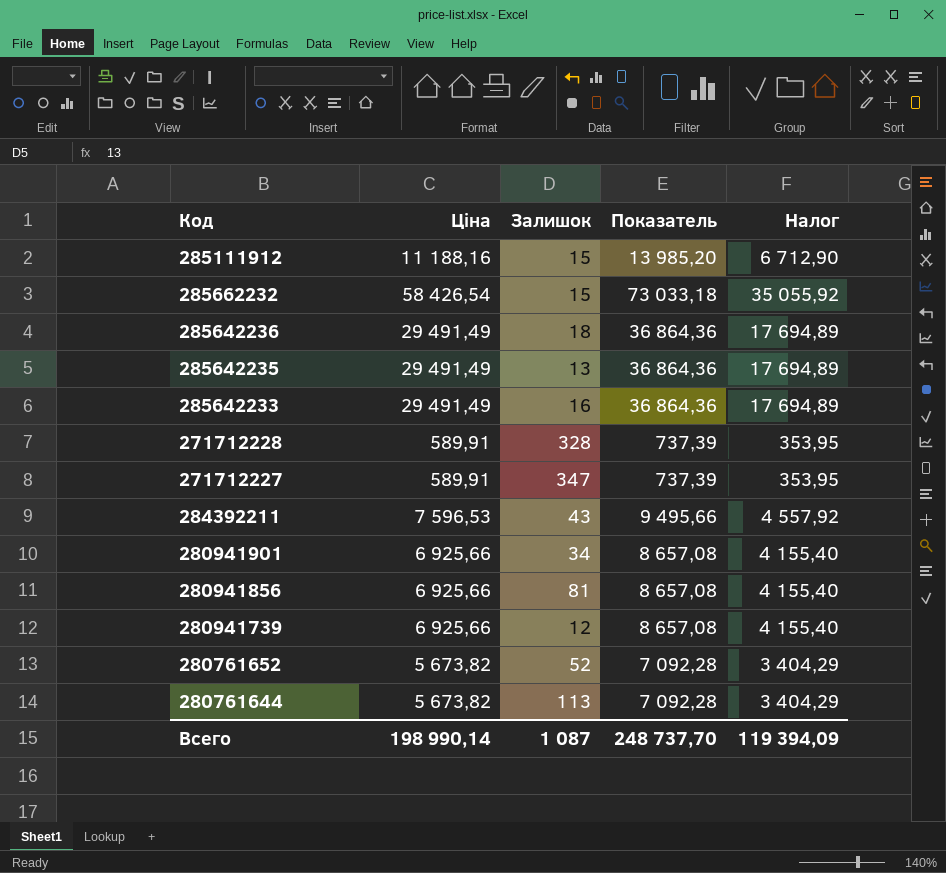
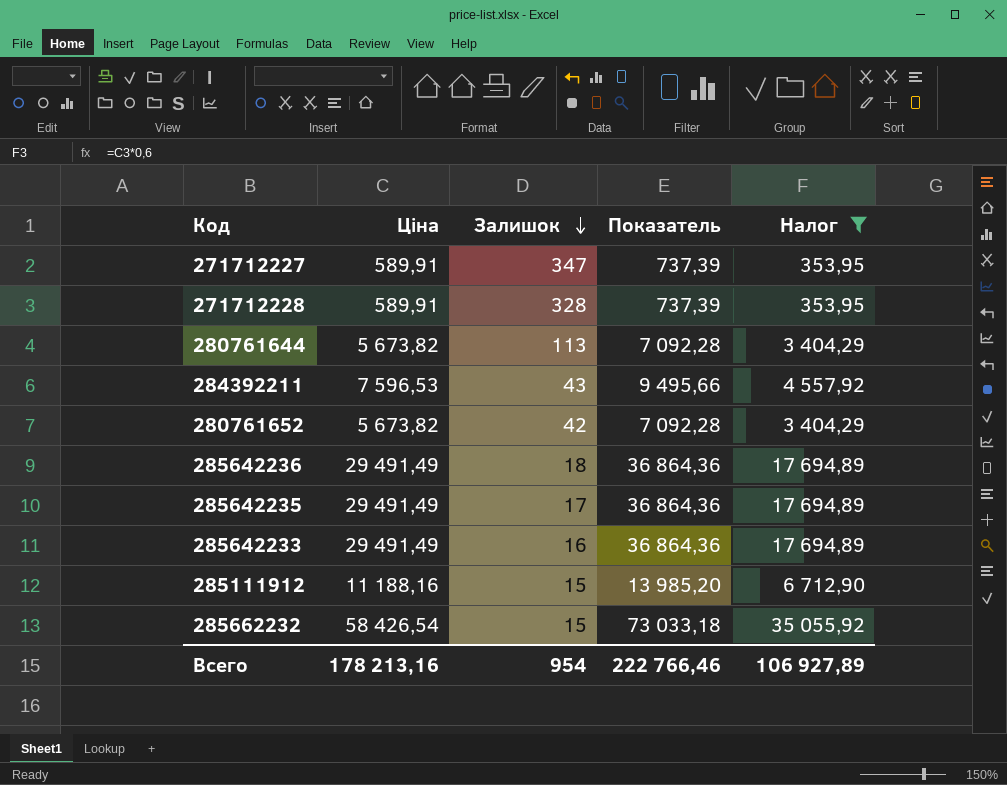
filter: none -> Налог != 4 155,40
row order: none -> Залишок descending
280761652 | Залишок: 52 -> 42
285642235 | Залишок: 13 -> 17
Всего | Ціна: 198 990,14 -> 178 213,16
Всего | Залишок: 1 087 -> 954
Всего | Показатель: 248 737,70 -> 222 766,46
Всего | Налог: 119 394,09 -> 106 927,89

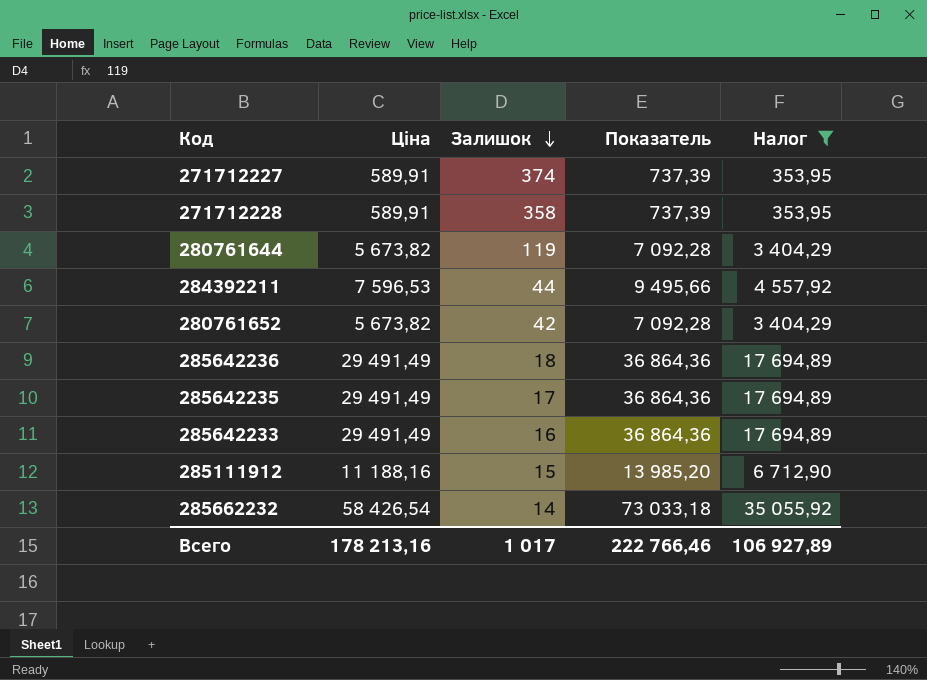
271712227 | Залишок: 347 -> 374
271712228 | Залишок: 328 -> 358
280761644 | Залишок: 113 -> 119
284392211 | Залишок: 43 -> 44
285662232 | Залишок: 15 -> 14
Всего | Залишок: 954 -> 1 017

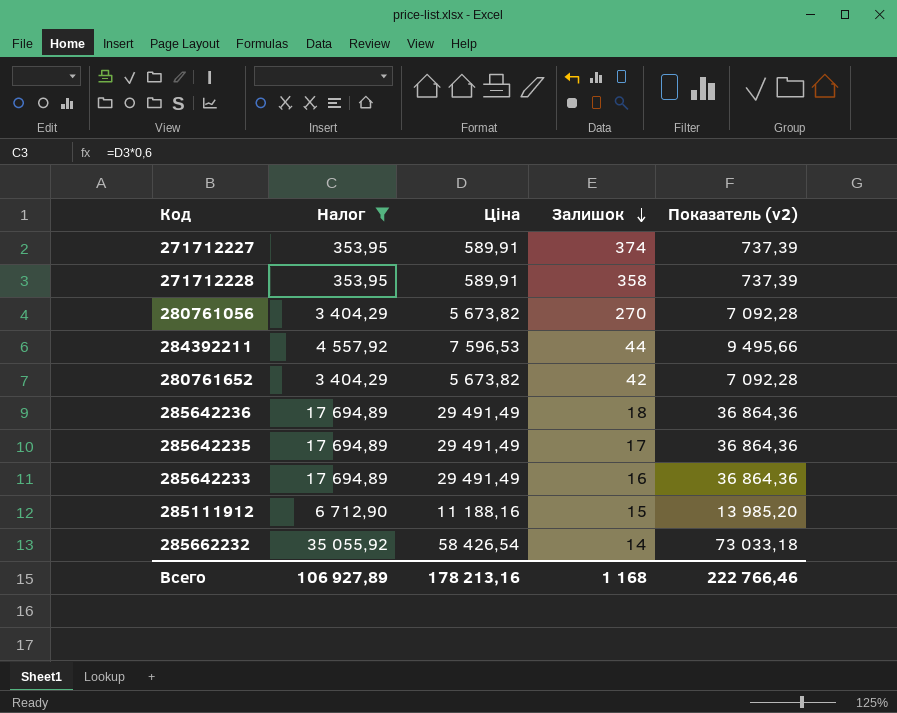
column Налог | position: 5 -> 2
column name: Показатель -> Показатель (v2)
row 280761644: 5 673,82 | 119 | 7 092,28 | 3 404,29 -> none
row 280761056: none -> 3 404,29 | 5 673,82 | 270 | 7 092,28
Всего | Залишок: 1 017 -> 1 168

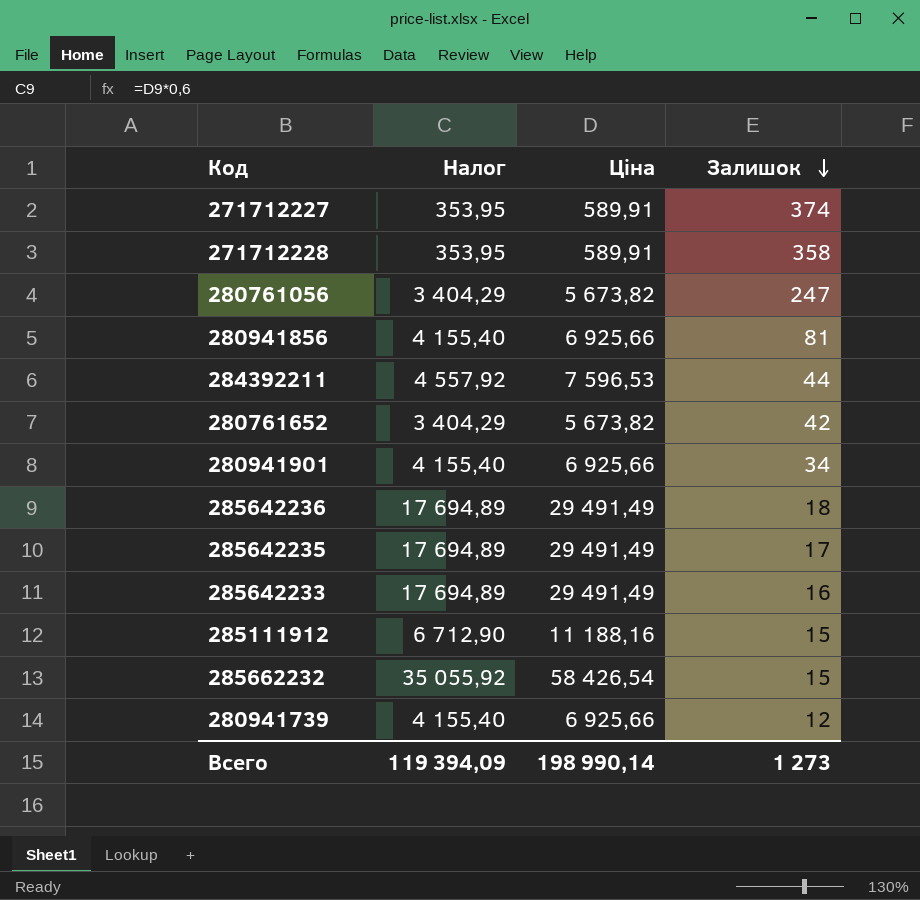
filter: Налог != 4 155,40 -> none
column Показатель (v2) | formula: [Ціна] * 1,25 -> none
280761056 | Залишок: 270 -> 247
285662232 | Залишок: 14 -> 15
Всего | Налог: 106 927,89 -> 119 394,09
Всего | Ціна: 178 213,16 -> 198 990,14
Всего | Залишок: 1 168 -> 1 273

